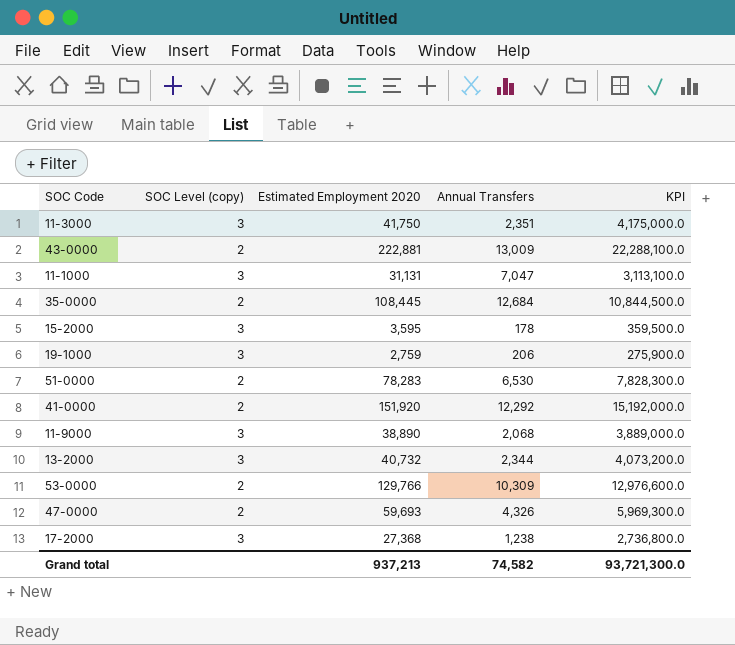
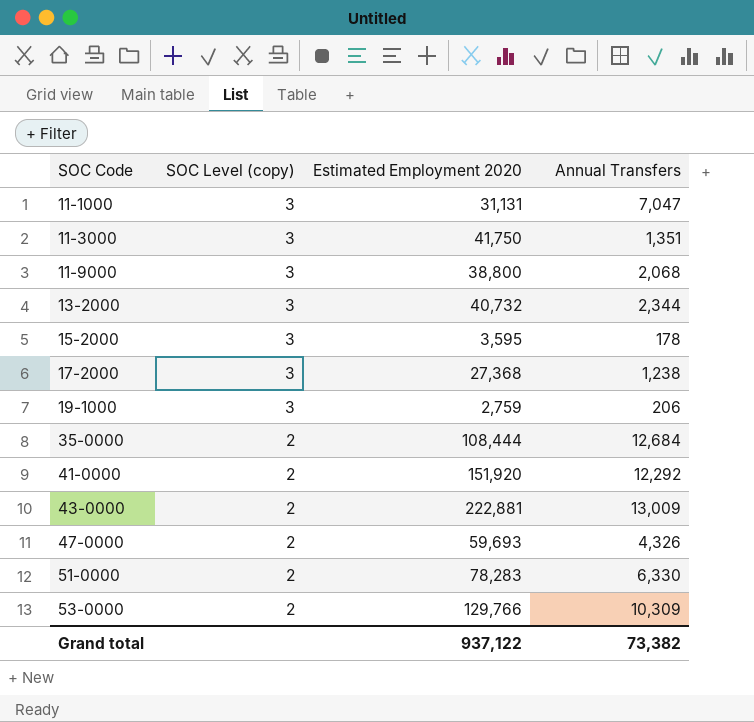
row order: none -> SOC Code ascending
column KPI | formula: [Estimated Employment 2020] * 100 -> none
11-3000 | Annual Transfers: 2,351 -> 1,351
11-9000 | Estimated Employment 2020: 38,890 -> 38,800
35-0000 | Estimated Employment 2020: 108,445 -> 108,444
51-0000 | Annual Transfers: 6,530 -> 6,330
Grand total | Estimated Employment 2020: 937,213 -> 937,122
Grand total | Annual Transfers: 74,582 -> 73,382

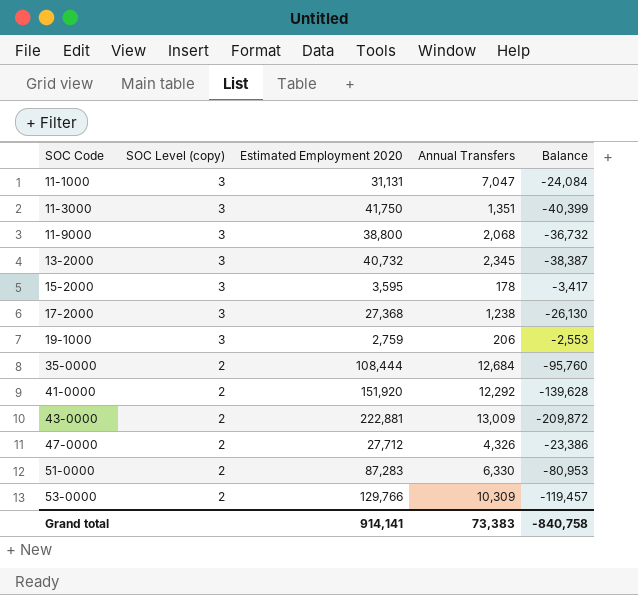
column Balance | formula: none -> [Annual Transfers] - [Estimated Employment 2020]
13-2000 | Annual Transfers: 2,344 -> 2,345
47-0000 | Estimated Employment 2020: 59,693 -> 27,712
51-0000 | Estimated Employment 2020: 78,283 -> 87,283
Grand total | Estimated Employment 2020: 937,122 -> 914,141
Grand total | Annual Transfers: 73,382 -> 73,383

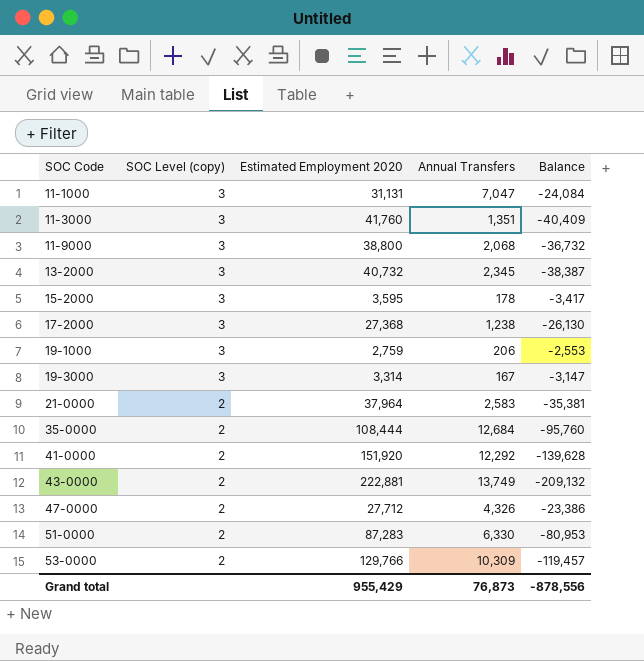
11-3000 | Estimated Employment 2020: 41,750 -> 41,760
11-3000 | Balance: -40,399 -> -40,409
row 19-3000: none -> 3 | 3,314 | 167 | -3,147
row 21-0000: none -> 2 | 37,964 | 2,583 | -35,381
43-0000 | Annual Transfers: 13,009 -> 13,749
43-0000 | Balance: -209,872 -> -209,132
Grand total | Estimated Employment 2020: 914,141 -> 955,429
Grand total | Annual Transfers: 73,383 -> 76,873
Grand total | Balance: -840,758 -> -878,556

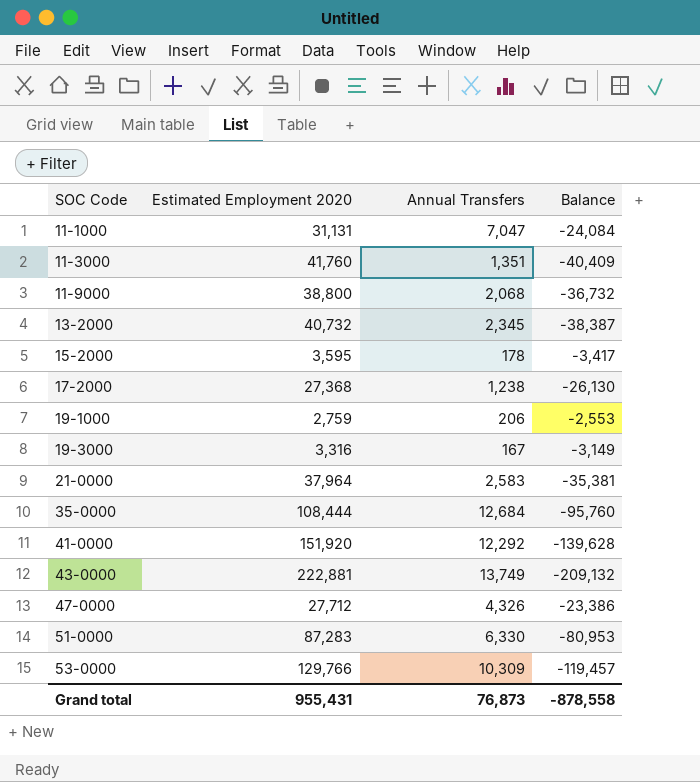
column SOC Level (copy) | position: 2 -> none
19-3000 | Estimated Employment 2020: 3,314 -> 3,316
19-3000 | Balance: -3,147 -> -3,149
Grand total | Estimated Employment 2020: 955,429 -> 955,431
Grand total | Balance: -878,556 -> -878,558

